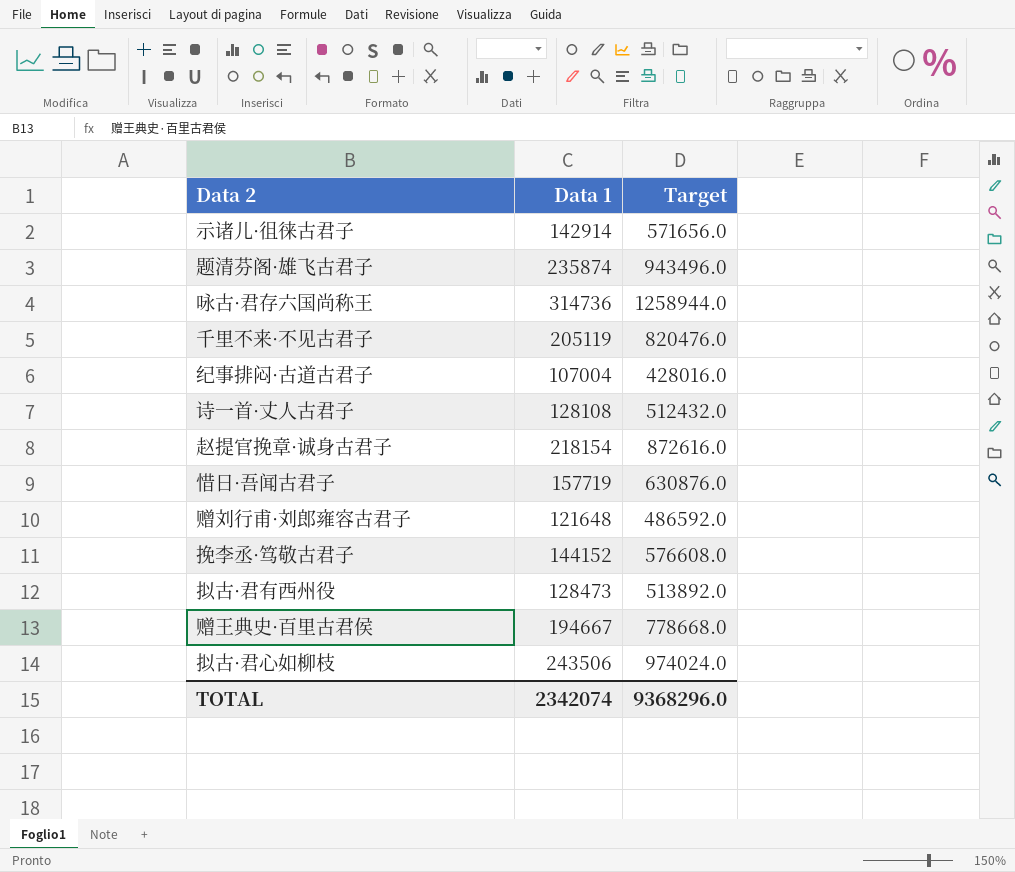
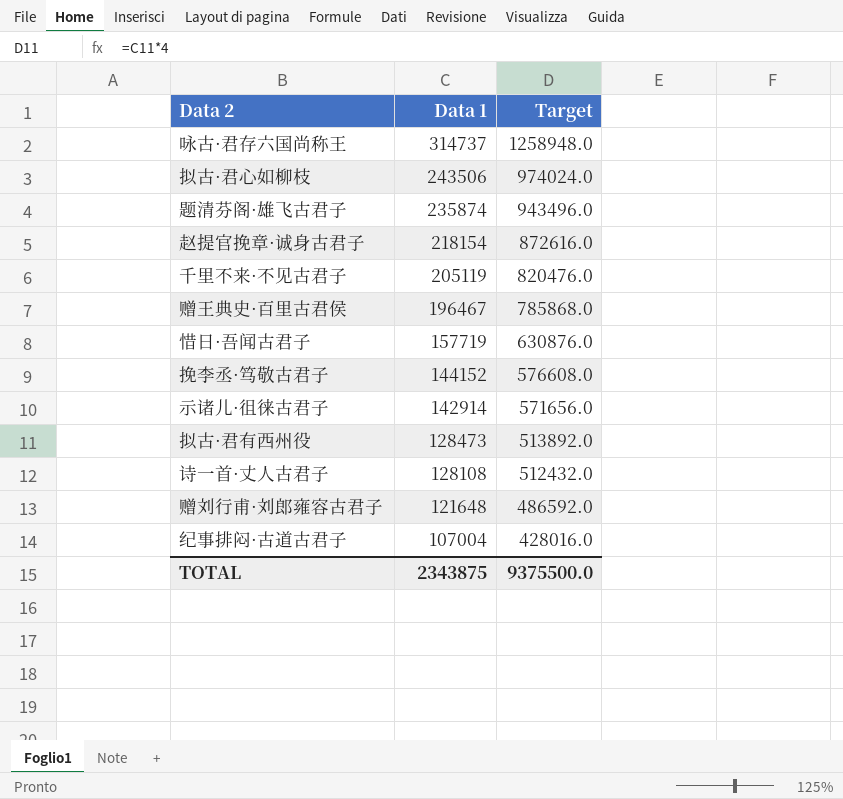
row order: none -> Data 1 descending
咏古·君存六国尚称王 | Data 1: 314736 -> 314737
咏古·君存六国尚称王 | Target: 1258944.0 -> 1258948.0
赠王典史·百里古君侯 | Data 1: 194667 -> 196467
赠王典史·百里古君侯 | Target: 778668.0 -> 785868.0
TOTAL | Data 1: 2342074 -> 2343875
TOTAL | Target: 9368296.0 -> 9375500.0

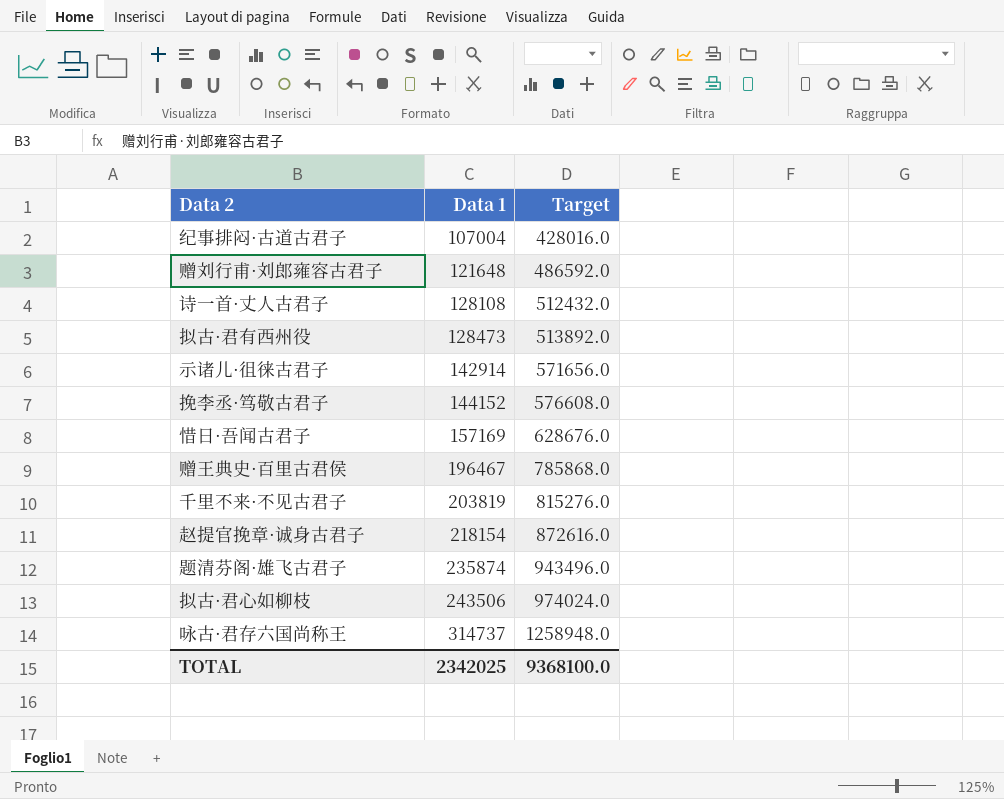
row order: Data 1 descending -> Data 1 ascending
惜日·吾闻古君子 | Data 1: 157719 -> 157169
惜日·吾闻古君子 | Target: 630876.0 -> 628676.0
千里不来·不见古君子 | Data 1: 205119 -> 203819
千里不来·不见古君子 | Target: 820476.0 -> 815276.0
TOTAL | Data 1: 2343875 -> 2342025
TOTAL | Target: 9375500.0 -> 9368100.0

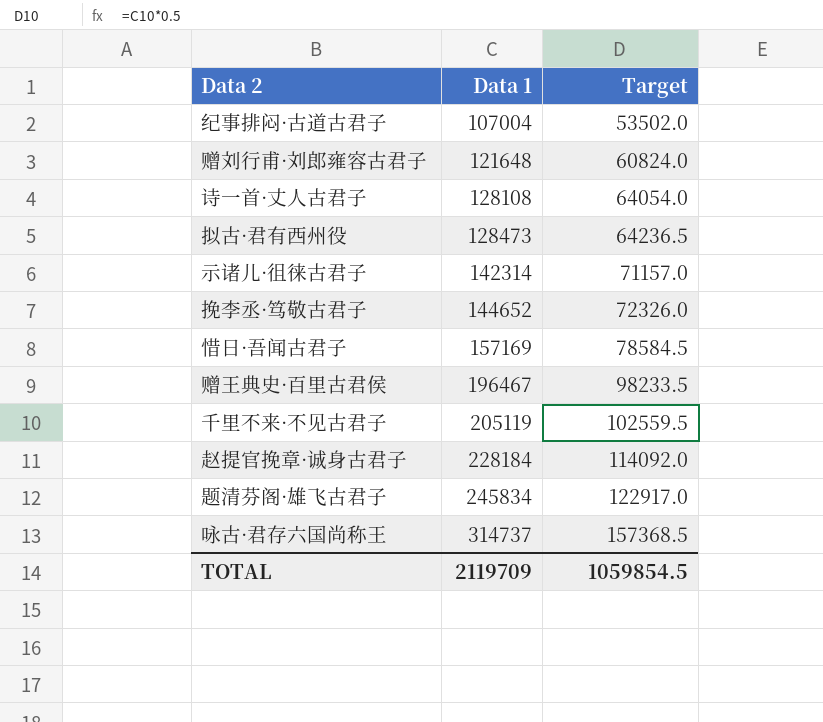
column Target | formula: [Data 1] * 4 -> [Data 1] * 0.5
row 拟古·君心如柳枝: 243506 | 974024.0 -> none
示诸儿·徂徕古君子 | Data 1: 142914 -> 142314
挽李丞·笃敬古君子 | Data 1: 144152 -> 144652
千里不来·不见古君子 | Data 1: 203819 -> 205119
赵提官挽章·诚身古君子 | Data 1: 218154 -> 228184
题清芬阁·雄飞古君子 | Data 1: 235874 -> 245834
TOTAL | Data 1: 2342025 -> 2119709
TOTAL | Target: 9368100.0 -> 1059854.5

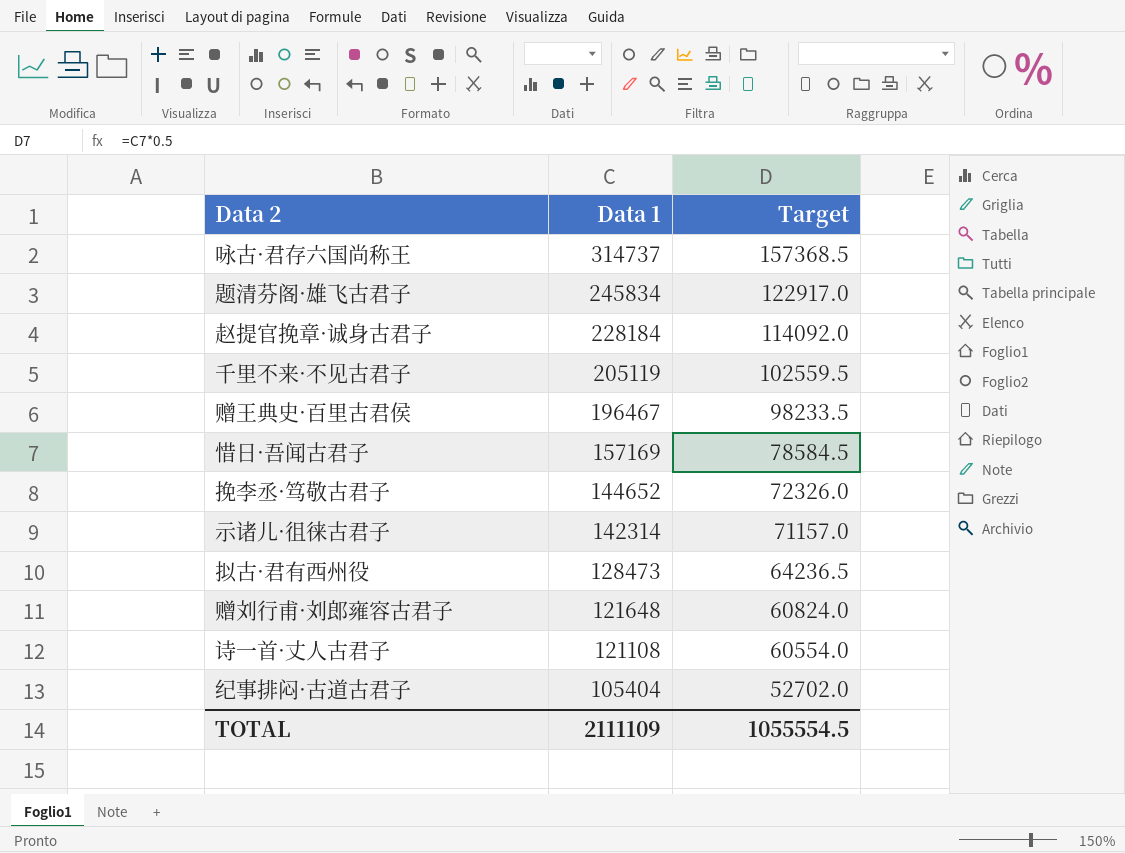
row order: Data 1 ascending -> Data 1 descending
诗一首·丈人古君子 | Data 1: 128108 -> 121108
诗一首·丈人古君子 | Target: 64054.0 -> 60554.0
纪事排闷·古道古君子 | Data 1: 107004 -> 105404
纪事排闷·古道古君子 | Target: 53502.0 -> 52702.0
TOTAL | Data 1: 2119709 -> 2111109
TOTAL | Target: 1059854.5 -> 1055554.5

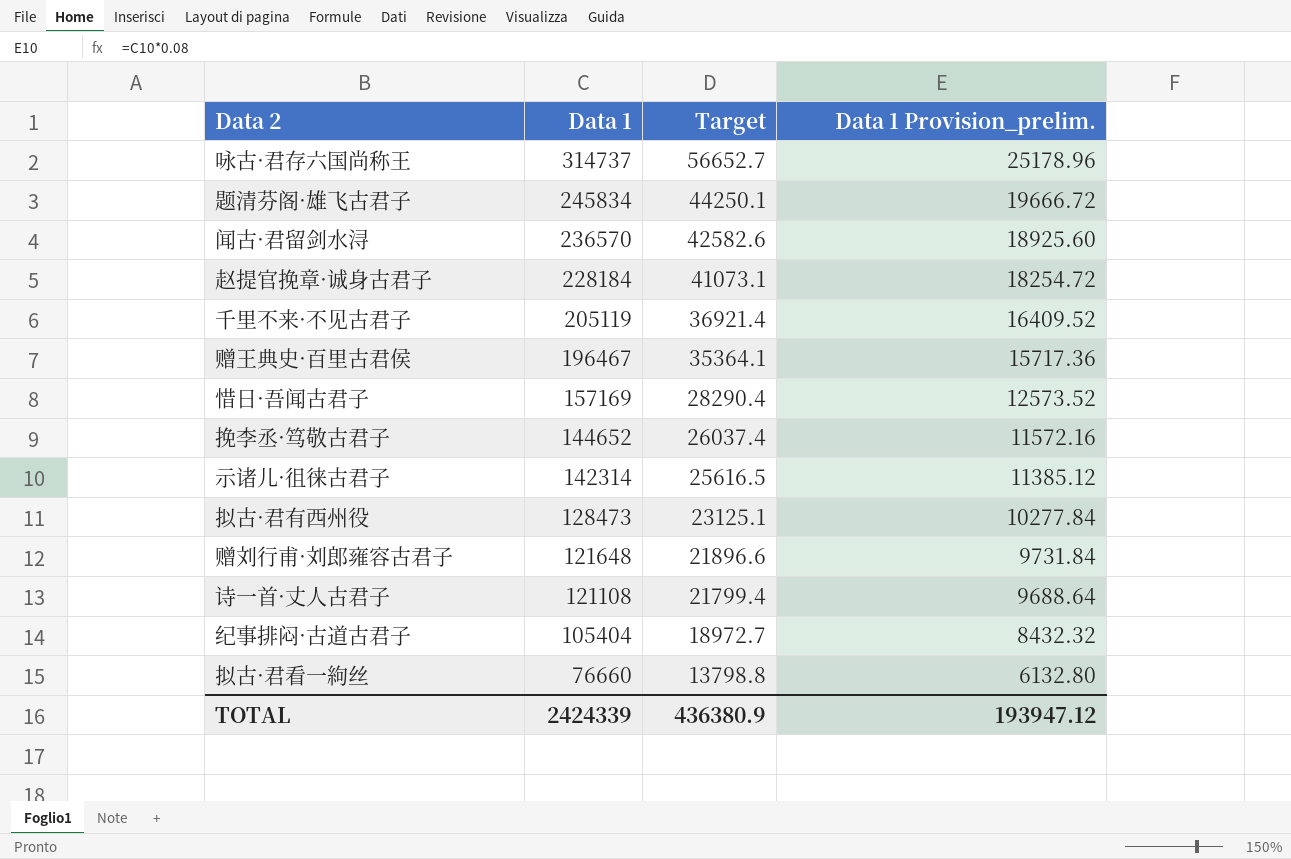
column Target | formula: [Data 1] * 0.5 -> [Data 1] * 0.18
column Data 1 Provision_prelim. | formula: none -> [Data 1] * 0.08
row 闻古·君留剑水浔: none -> 236570 | 42582.6 | 18925.60
row 拟古·君看一絇丝: none -> 76660 | 13798.8 | 6132.80
TOTAL | Data 1: 2111109 -> 2424339
TOTAL | Target: 1055554.5 -> 436380.9

